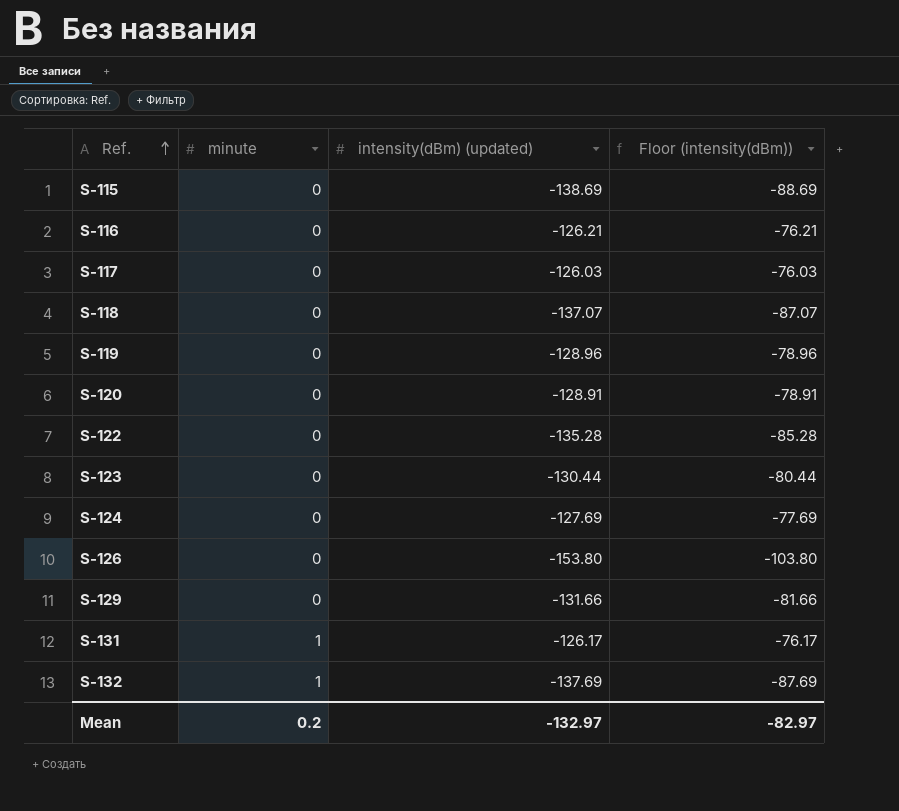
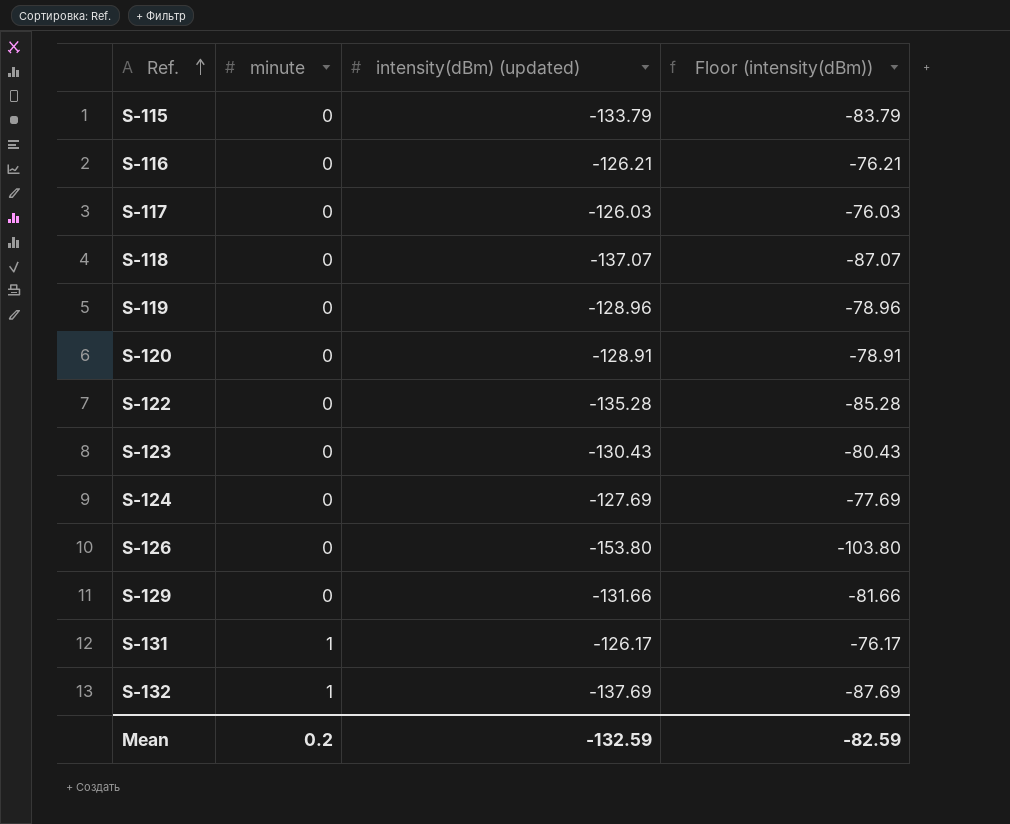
S-115 | intensity(dBm) (updated): -138.69 -> -133.79
S-115 | Floor (intensity(dBm)): -88.69 -> -83.79
S-123 | intensity(dBm) (updated): -130.44 -> -130.43
S-123 | Floor (intensity(dBm)): -80.44 -> -80.43
Mean | intensity(dBm) (updated): -132.97 -> -132.59
Mean | Floor (intensity(dBm)): -82.97 -> -82.59

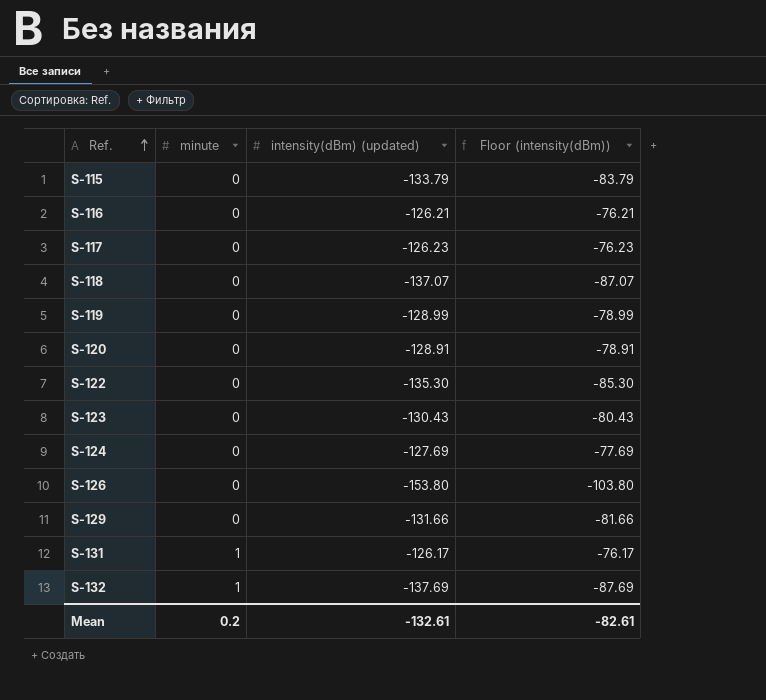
S-117 | intensity(dBm) (updated): -126.03 -> -126.23
S-117 | Floor (intensity(dBm)): -76.03 -> -76.23
S-119 | intensity(dBm) (updated): -128.96 -> -128.99
S-119 | Floor (intensity(dBm)): -78.96 -> -78.99
S-122 | intensity(dBm) (updated): -135.28 -> -135.30
S-122 | Floor (intensity(dBm)): -85.28 -> -85.30
Mean | intensity(dBm) (updated): -132.59 -> -132.61
Mean | Floor (intensity(dBm)): -82.59 -> -82.61

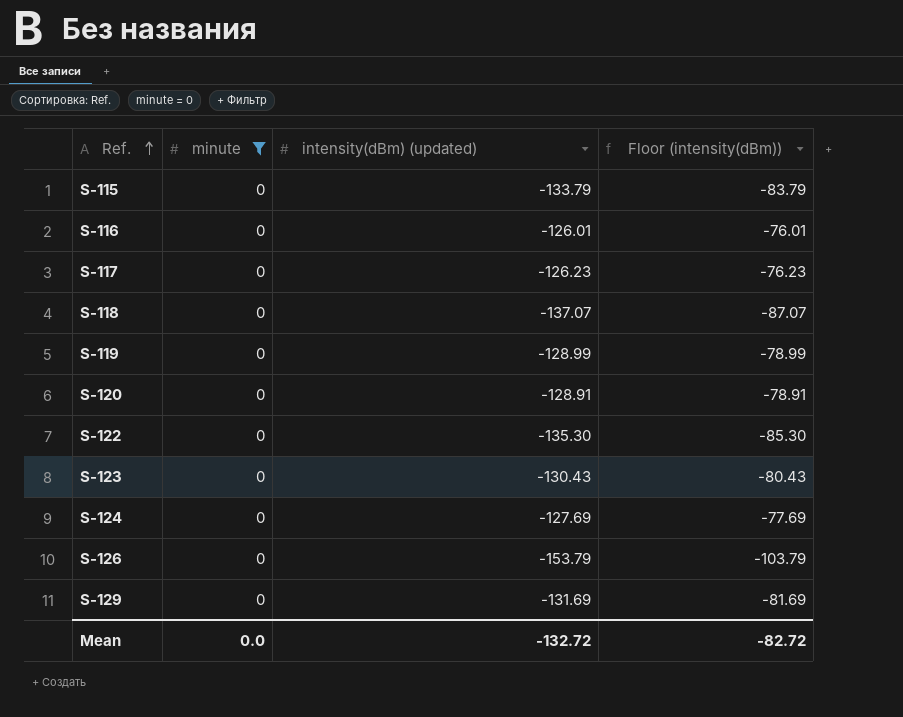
filter: none -> minute = 0
S-116 | intensity(dBm) (updated): -126.21 -> -126.01
S-116 | Floor (intensity(dBm)): -76.21 -> -76.01
S-126 | intensity(dBm) (updated): -153.80 -> -153.79
S-126 | Floor (intensity(dBm)): -103.80 -> -103.79
S-129 | intensity(dBm) (updated): -131.66 -> -131.69
S-129 | Floor (intensity(dBm)): -81.66 -> -81.69
Mean | minute: 0.2 -> 0.0
Mean | intensity(dBm) (updated): -132.61 -> -132.72
Mean | Floor (intensity(dBm)): -82.61 -> -82.72

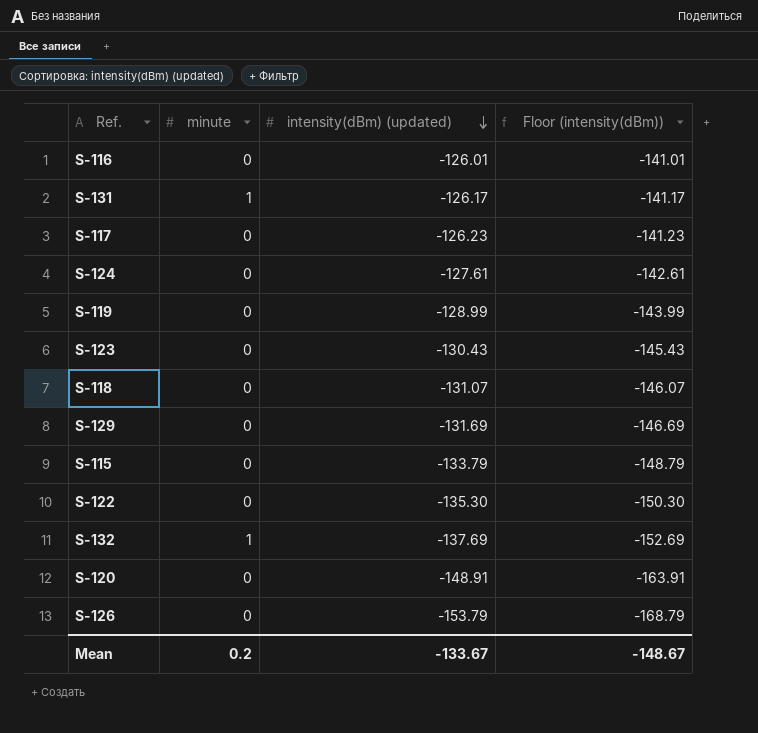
filter: minute = 0 -> none
row order: Ref. ascending -> intensity(dBm) (updated) descending
column Floor (intensity(dBm)) | formula: [intensity(dBm) (updated)] + 50 -> [intensity(dBm) (updated)] - 15
S-124 | intensity(dBm) (updated): -127.69 -> -127.61
S-118 | intensity(dBm) (updated): -137.07 -> -131.07
S-120 | intensity(dBm) (updated): -128.91 -> -148.91
Mean | minute: 0.0 -> 0.2
Mean | intensity(dBm) (updated): -132.72 -> -133.67
Mean | Floor (intensity(dBm)): -82.72 -> -148.67

